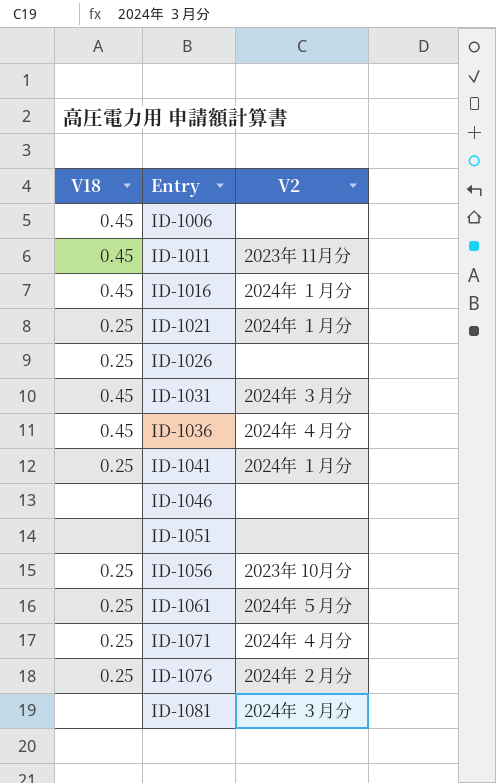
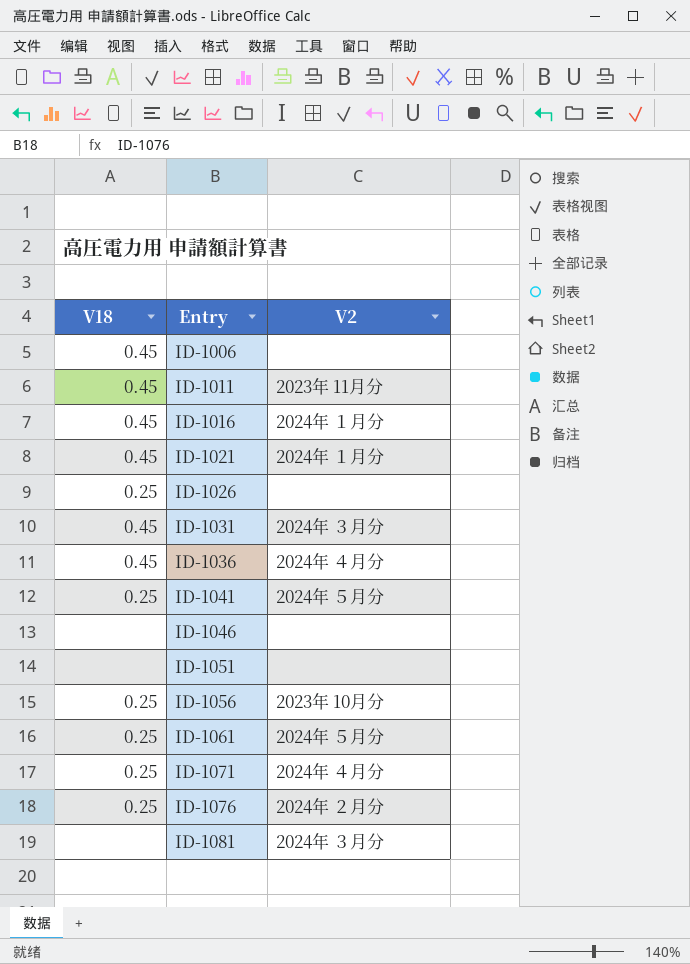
ID-1021 | V18: 0.25 -> 0.45
ID-1041 | V2: 2024年 １月分 -> 2024年 ５月分

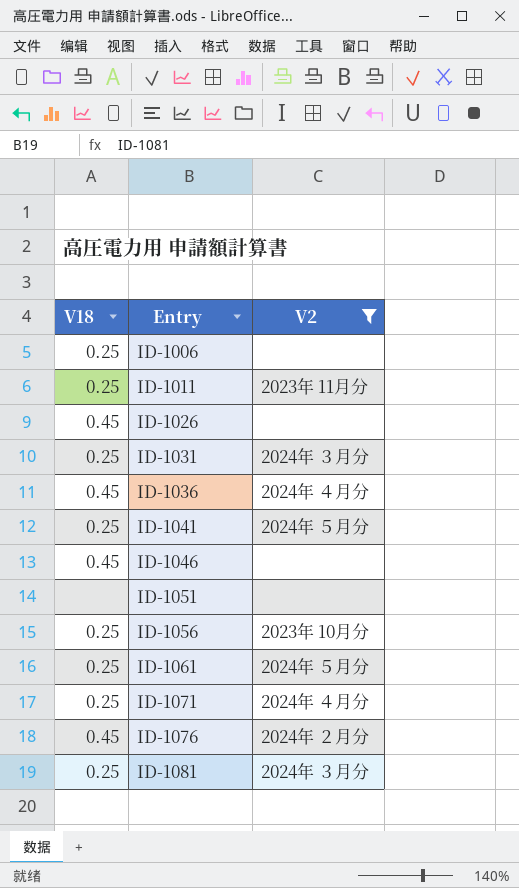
filter: none -> V2 != 2024年 １月分
ID-1006 | V18: 0.45 -> 0.25
ID-1011 | V18: 0.45 -> 0.25
ID-1026 | V18: 0.25 -> 0.45
ID-1031 | V18: 0.45 -> 0.25
ID-1046 | V18: none -> 0.45
ID-1076 | V18: 0.25 -> 0.45
ID-1081 | V18: none -> 0.25

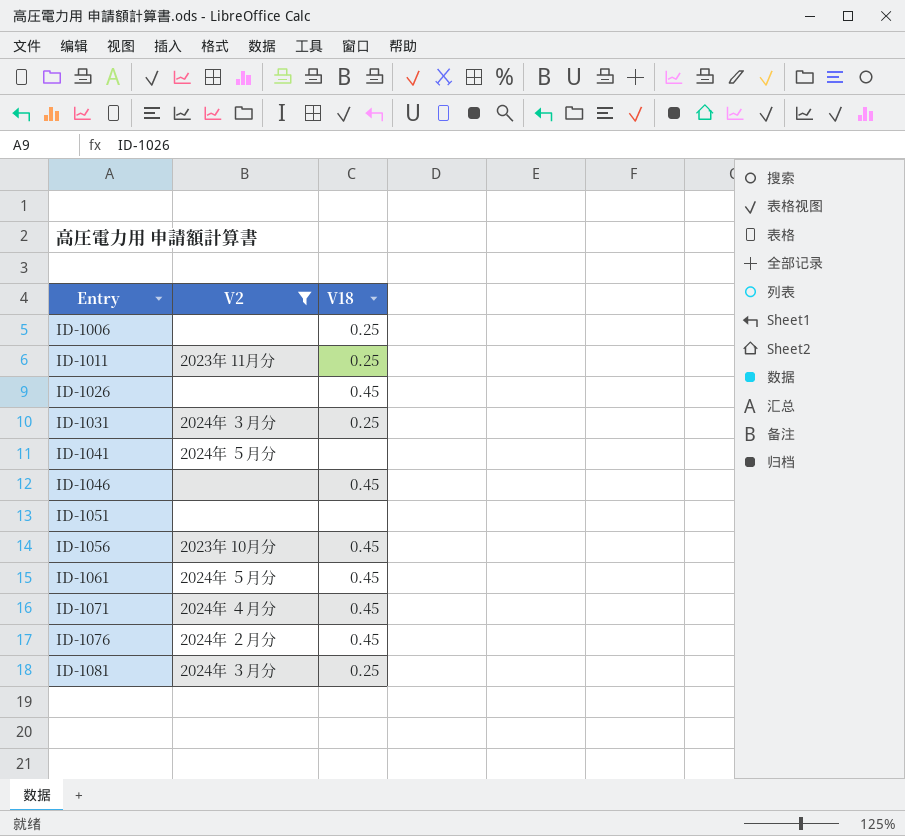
column V18 | position: 1 -> 3
row ID-1036: 0.45 | 2024年 ４月分 -> none
ID-1041 | V18: 0.25 -> none
ID-1056 | V18: 0.25 -> 0.45
ID-1061 | V18: 0.25 -> 0.45
ID-1071 | V18: 0.25 -> 0.45

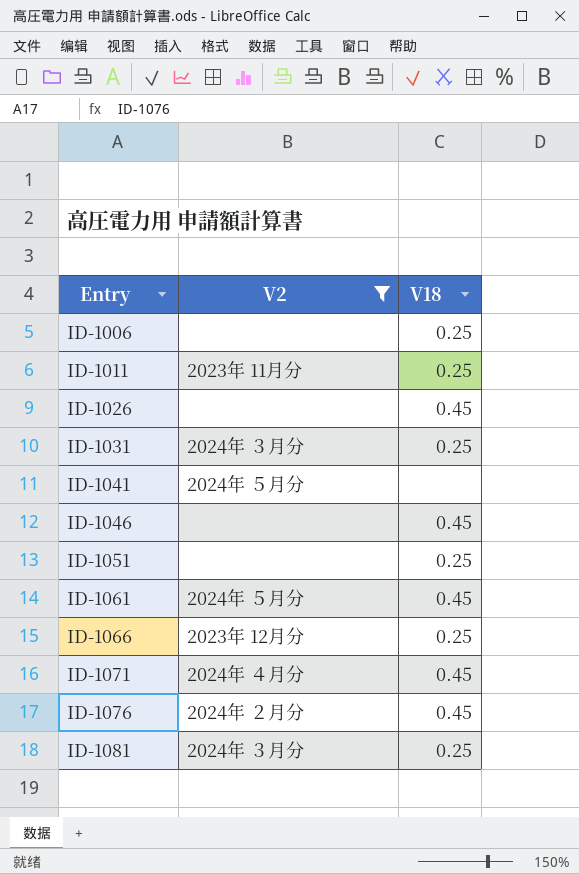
row ID-1056: 2023年 10月分 | 0.45 -> none
ID-1051 | V18: none -> 0.25
row ID-1066: none -> 2023年 12月分 | 0.25

